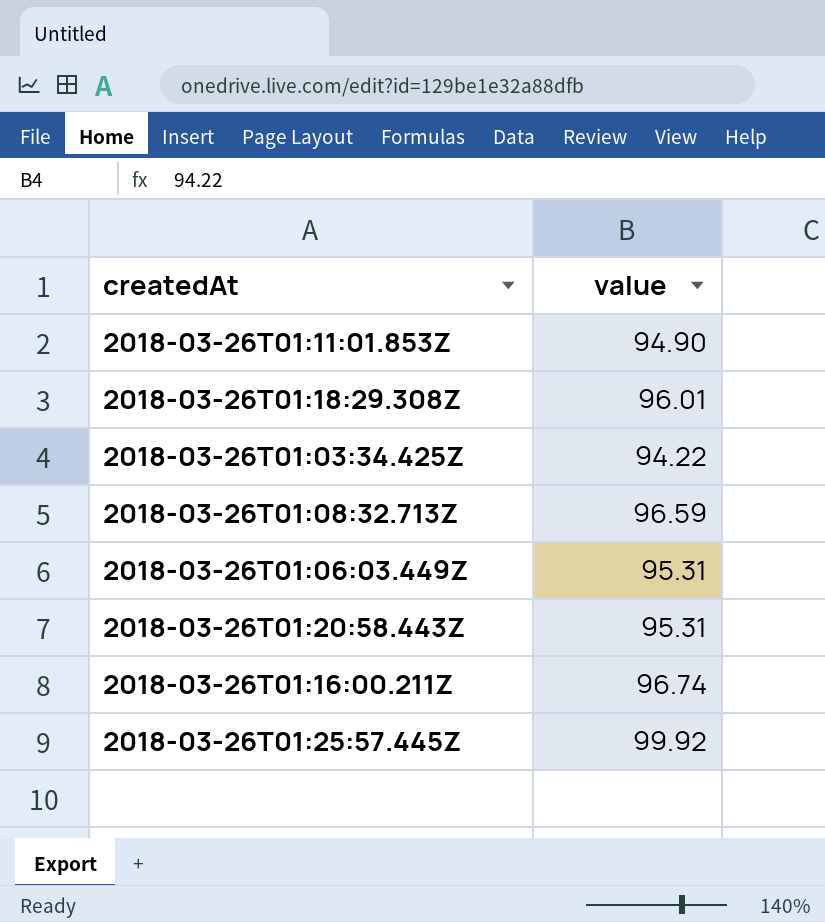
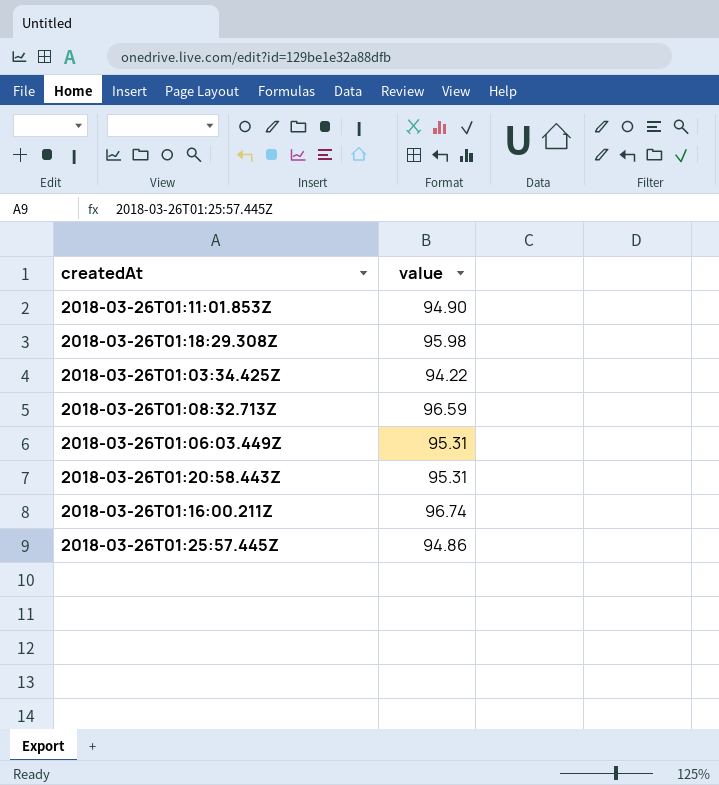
2018-03-26T01:18:29.308Z | value: 96.01 -> 95.98
2018-03-26T01:25:57.445Z | value: 99.92 -> 94.86

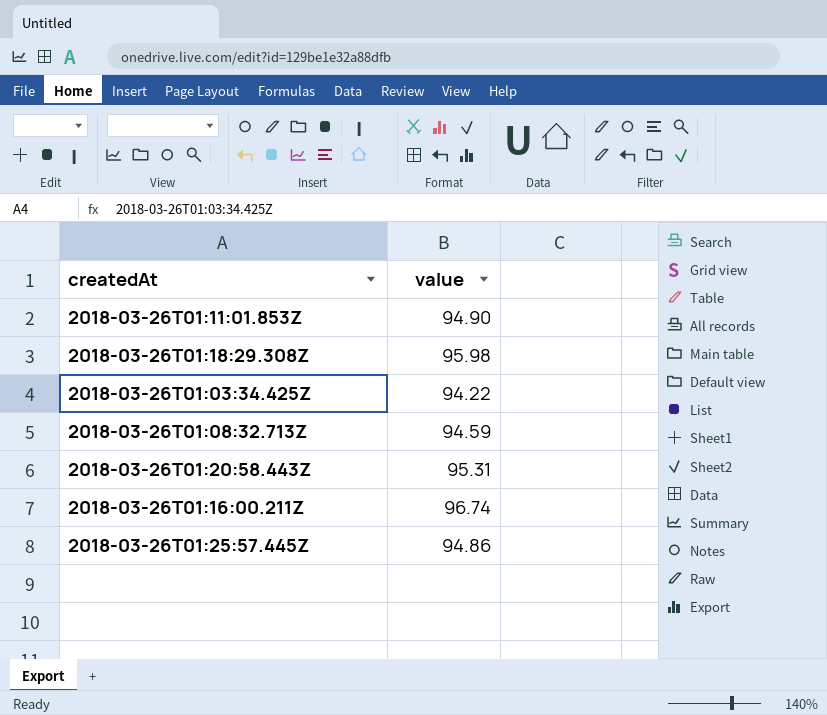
row 2018-03-26T01:06:03.449Z: 95.31 -> none
2018-03-26T01:08:32.713Z | value: 96.59 -> 94.59

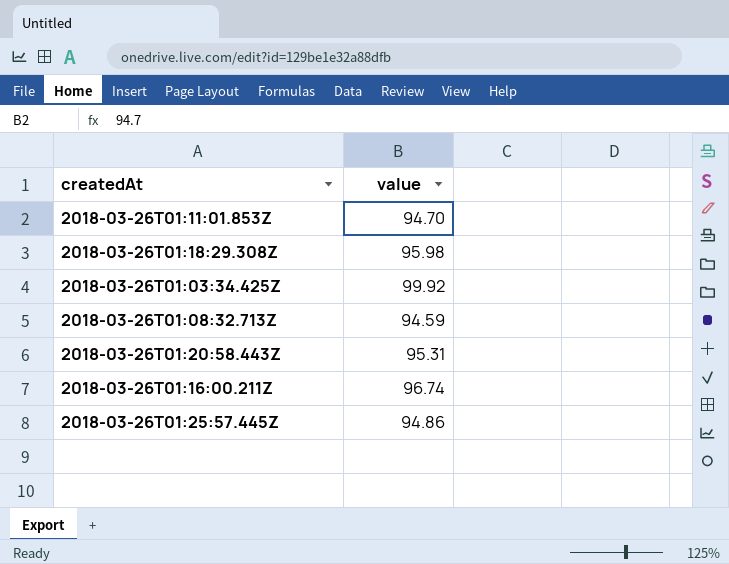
2018-03-26T01:11:01.853Z | value: 94.90 -> 94.70
2018-03-26T01:03:34.425Z | value: 94.22 -> 99.92

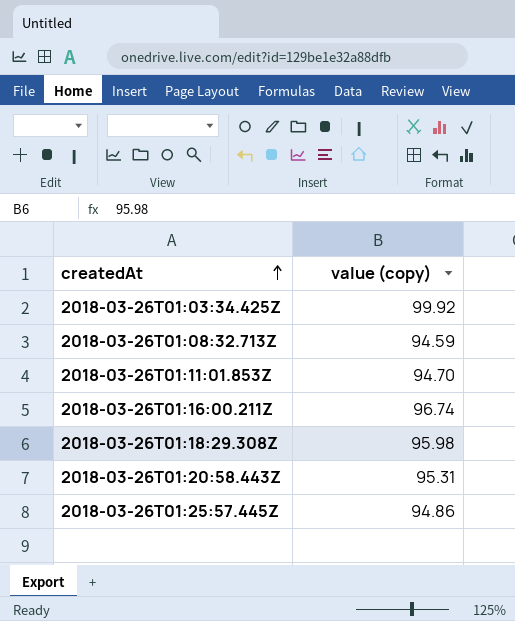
row order: none -> createdAt ascending
column name: value -> value (copy)

